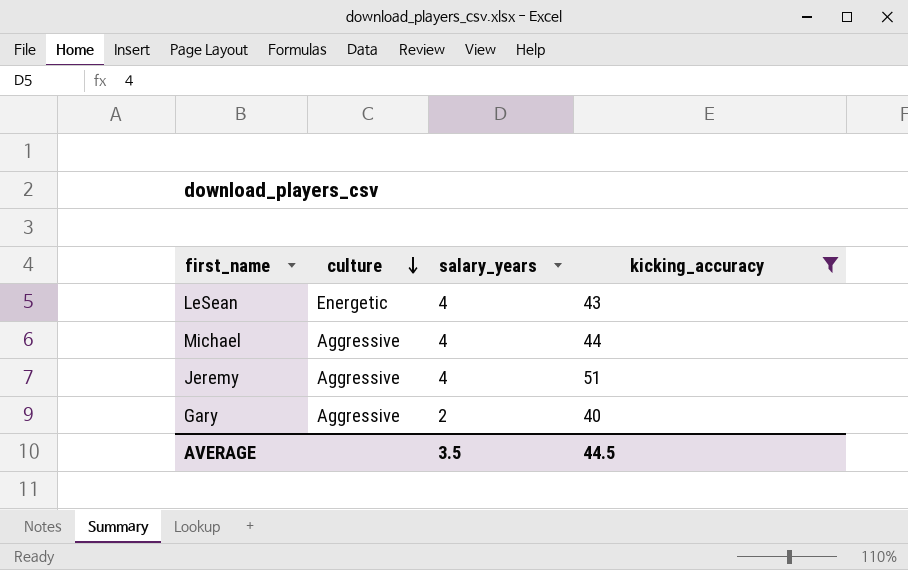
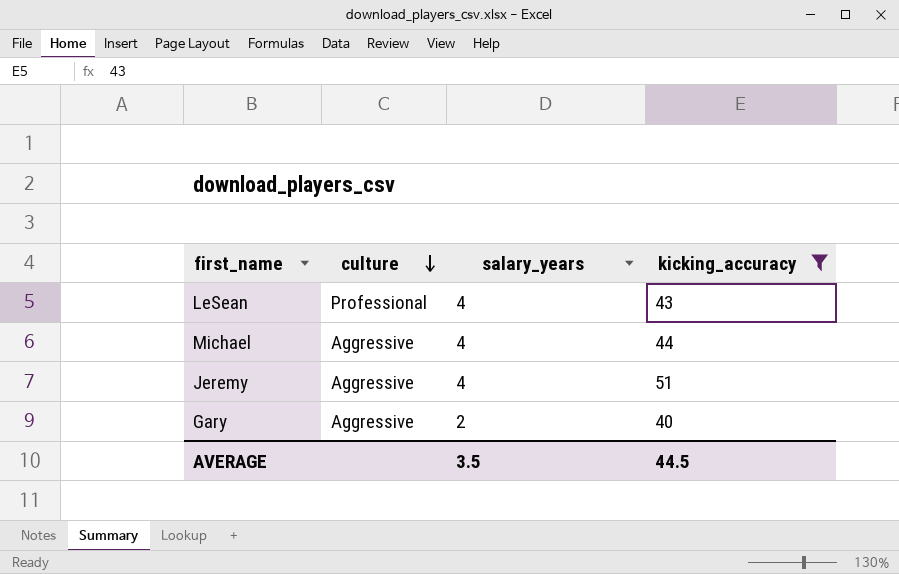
LeSean | culture: Energetic -> Professional

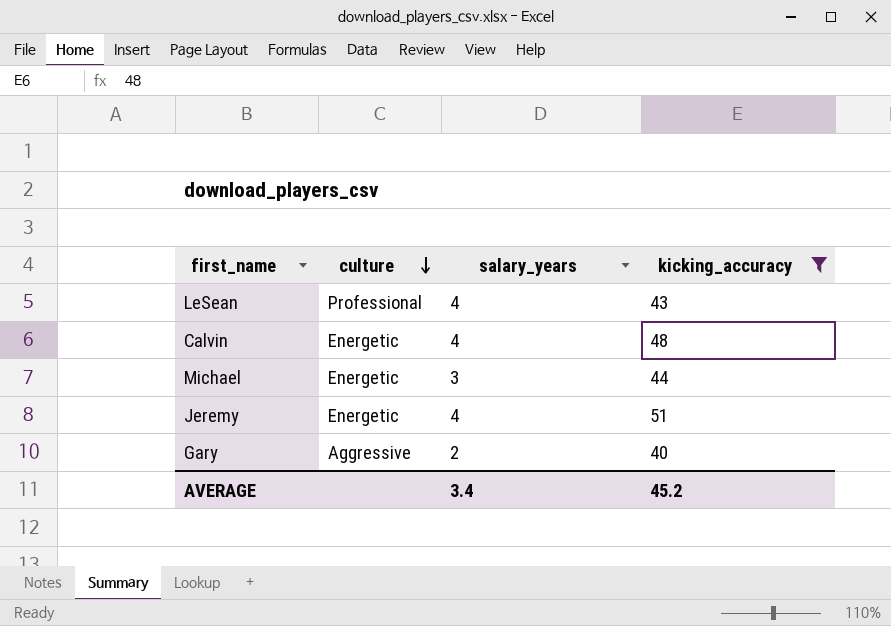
row Calvin: none -> Energetic | 4 | 48
Michael | culture: Aggressive -> Energetic
Michael | salary_years: 4 -> 3
Jeremy | culture: Aggressive -> Energetic
AVERAGE | salary_years: 3.5 -> 3.4
AVERAGE | kicking_accuracy: 44.5 -> 45.2

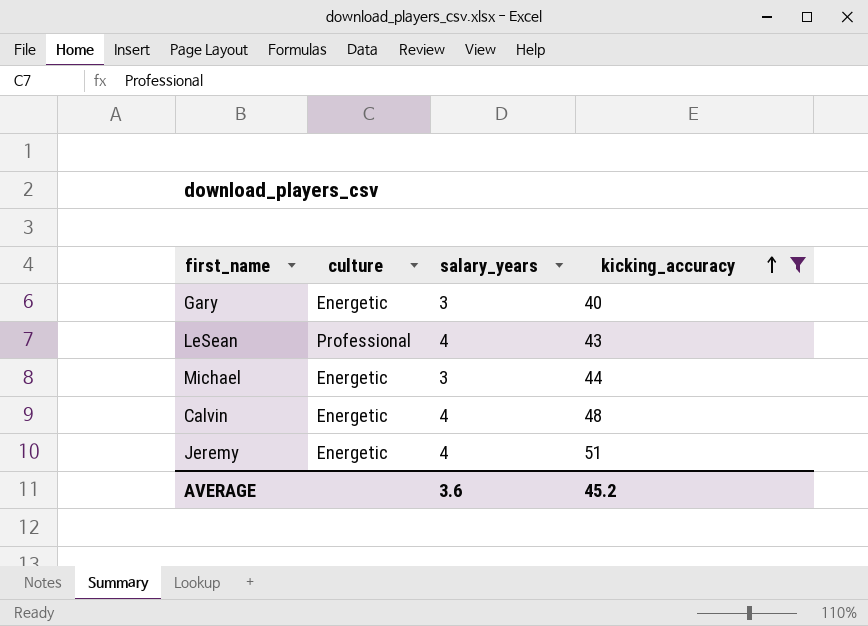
row order: culture descending -> kicking_accuracy ascending
Gary | culture: Aggressive -> Energetic
Gary | salary_years: 2 -> 3
AVERAGE | salary_years: 3.4 -> 3.6

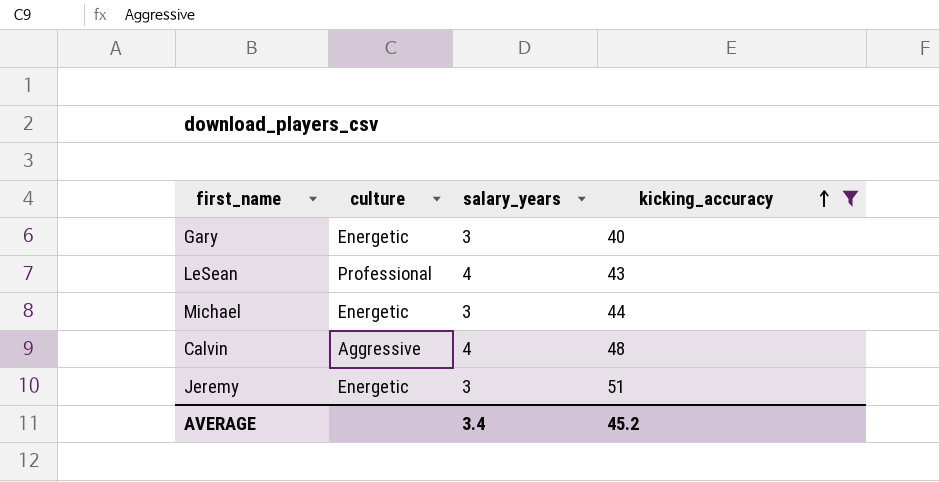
Calvin | culture: Energetic -> Aggressive
Jeremy | salary_years: 4 -> 3
AVERAGE | salary_years: 3.6 -> 3.4

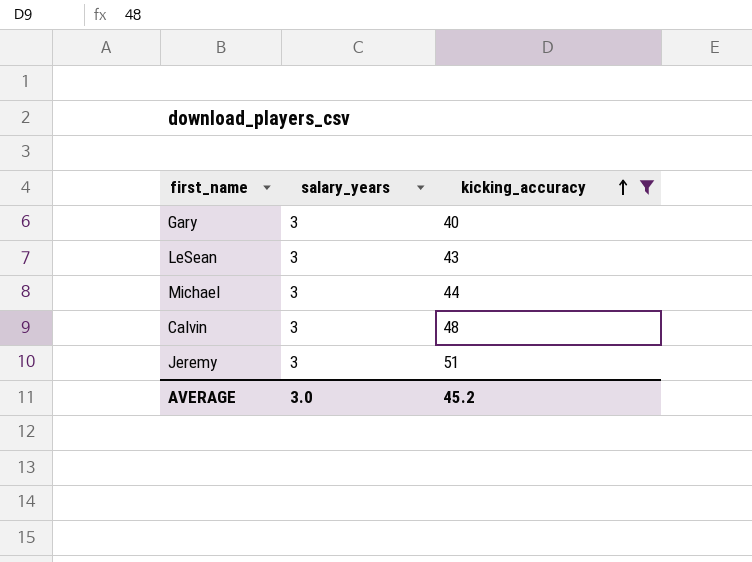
column culture | position: 2 -> none
LeSean | salary_years: 4 -> 3
Calvin | salary_years: 4 -> 3
AVERAGE | salary_years: 3.4 -> 3.0

